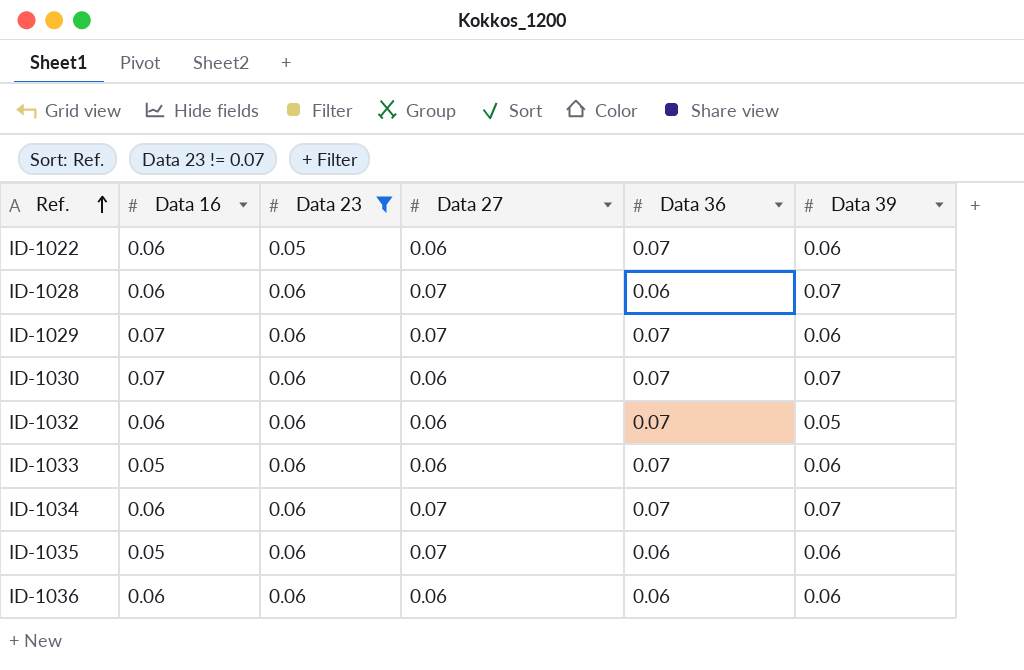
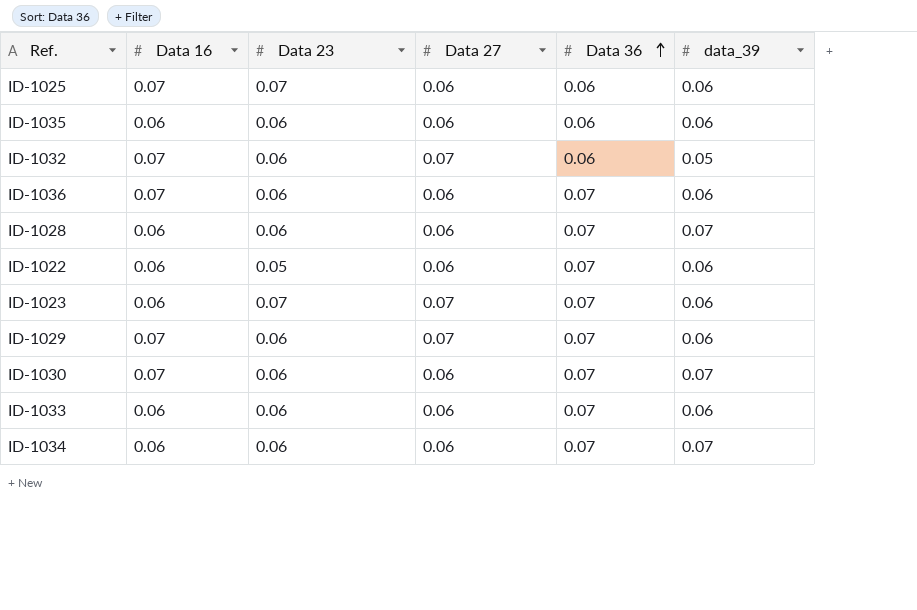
filter: Data 23 != 0.07 -> none
row order: Ref. ascending -> Data 36 ascending
column name: Data 39 -> data_39
ID-1035 | Data 16: 0.05 -> 0.06
ID-1035 | Data 27: 0.07 -> 0.06
ID-1032 | Data 16: 0.06 -> 0.07
ID-1032 | Data 27: 0.06 -> 0.07
ID-1032 | Data 36: 0.07 -> 0.06
ID-1036 | Data 16: 0.06 -> 0.07
ID-1036 | Data 36: 0.06 -> 0.07
ID-1028 | Data 27: 0.07 -> 0.06
ID-1028 | Data 36: 0.06 -> 0.07
ID-1033 | Data 16: 0.05 -> 0.06
ID-1034 | Data 27: 0.07 -> 0.06

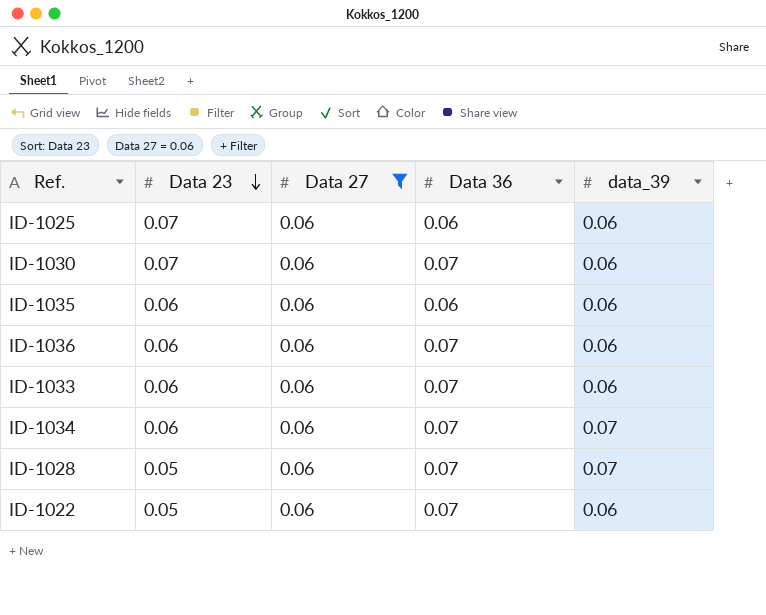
filter: none -> Data 27 = 0.06
row order: Data 36 ascending -> Data 23 descending
column Data 16 | position: 2 -> none
ID-1030 | Data 23: 0.06 -> 0.07
ID-1030 | data_39: 0.07 -> 0.06
ID-1028 | Data 23: 0.06 -> 0.05

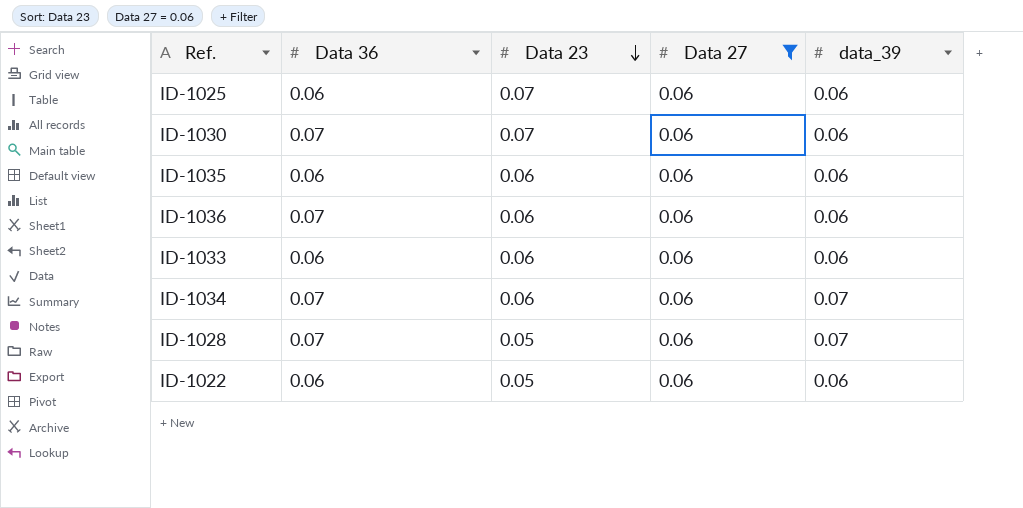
column Data 36 | position: 4 -> 2
ID-1033 | Data 36: 0.07 -> 0.06
ID-1022 | Data 36: 0.07 -> 0.06

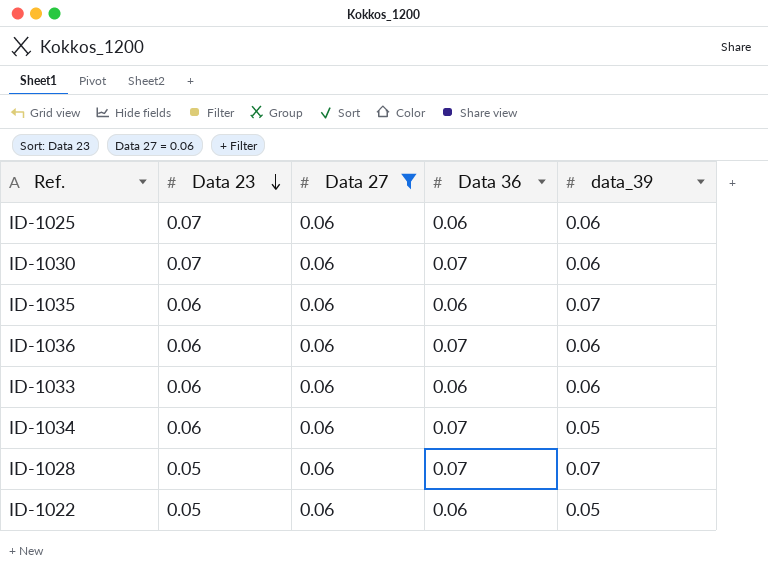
column Data 36 | position: 2 -> 4
ID-1035 | data_39: 0.06 -> 0.07
ID-1034 | data_39: 0.07 -> 0.05
ID-1022 | data_39: 0.06 -> 0.05

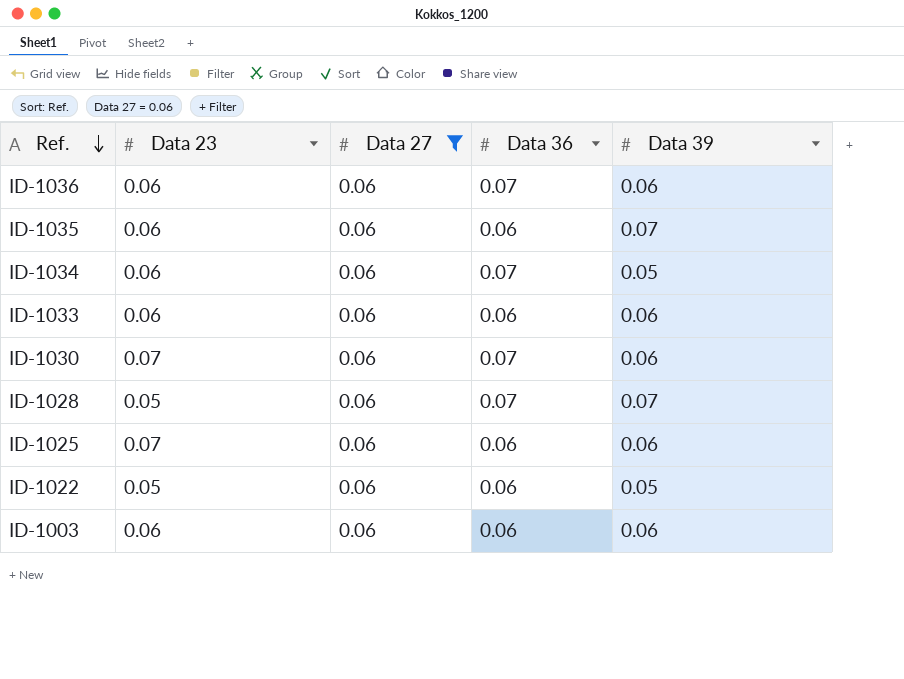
row order: Data 23 descending -> Ref. descending
column name: data_39 -> Data 39
row ID-1003: none -> 0.06 | 0.06 | 0.06 | 0.06

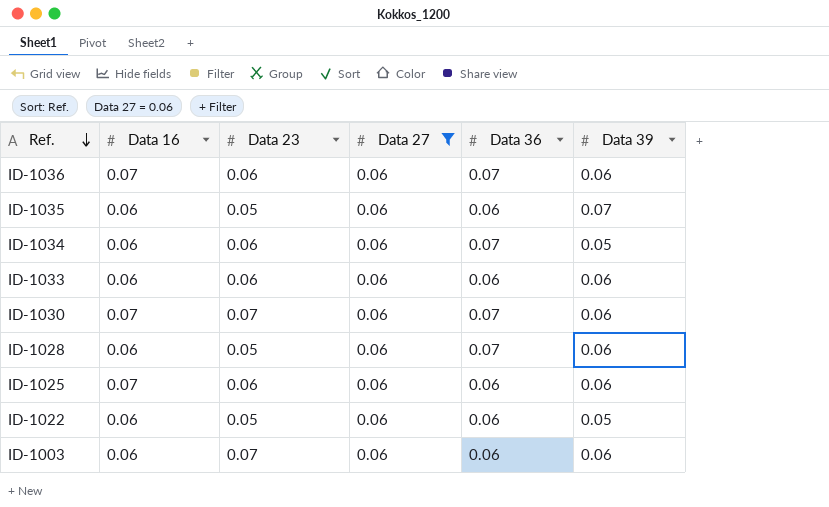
column Data 16 | position: none -> 2
ID-1035 | Data 23: 0.06 -> 0.05
ID-1028 | Data 39: 0.07 -> 0.06
ID-1025 | Data 23: 0.07 -> 0.06
ID-1003 | Data 23: 0.06 -> 0.07

